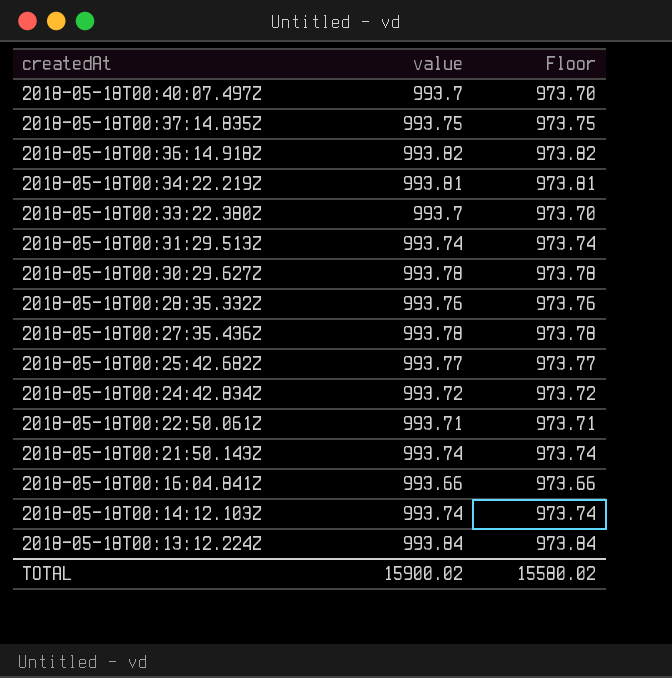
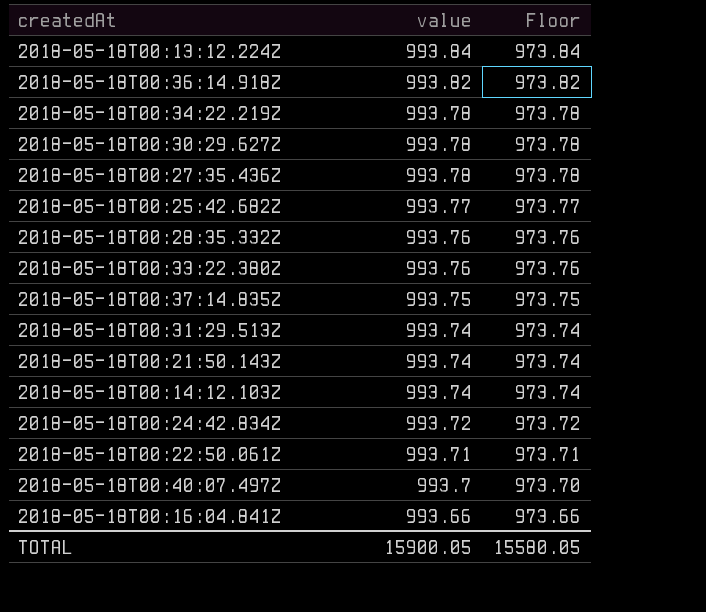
row order: createdAt descending -> value descending
2018-05-18T00:34:22.219Z | value: 993.81 -> 993.78
2018-05-18T00:34:22.219Z | Floor: 973.81 -> 973.78
2018-05-18T00:33:22.380Z | value: 993.7 -> 993.76
2018-05-18T00:33:22.380Z | Floor: 973.70 -> 973.76
TOTAL | value: 15900.02 -> 15900.05
TOTAL | Floor: 15580.02 -> 15580.05

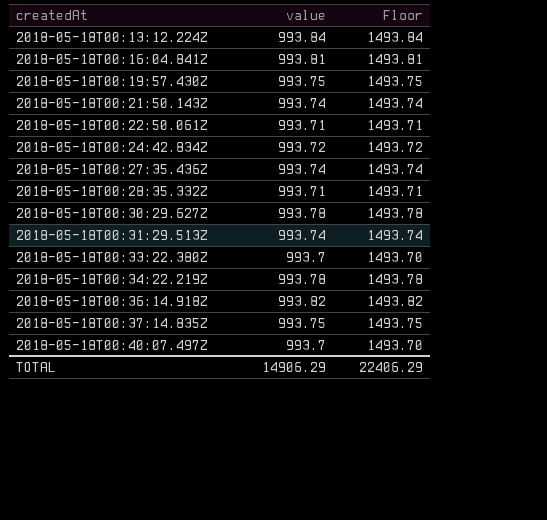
row order: value descending -> createdAt ascending
column Floor | formula: [value] - 20 -> [value] + 500
row 2018-05-18T00:25:42.682Z: 993.77 | 973.77 -> none
row 2018-05-18T00:14:12.103Z: 993.74 | 973.74 -> none
2018-05-18T00:16:04.841Z | value: 993.66 -> 993.81
row 2018-05-18T00:19:57.430Z: none -> 993.75 | 1493.75
2018-05-18T00:27:35.436Z | value: 993.78 -> 993.74
2018-05-18T00:28:35.332Z | value: 993.76 -> 993.71
2018-05-18T00:33:22.380Z | value: 993.76 -> 993.7
TOTAL | value: 15900.05 -> 14906.29
TOTAL | Floor: 15580.05 -> 22406.29

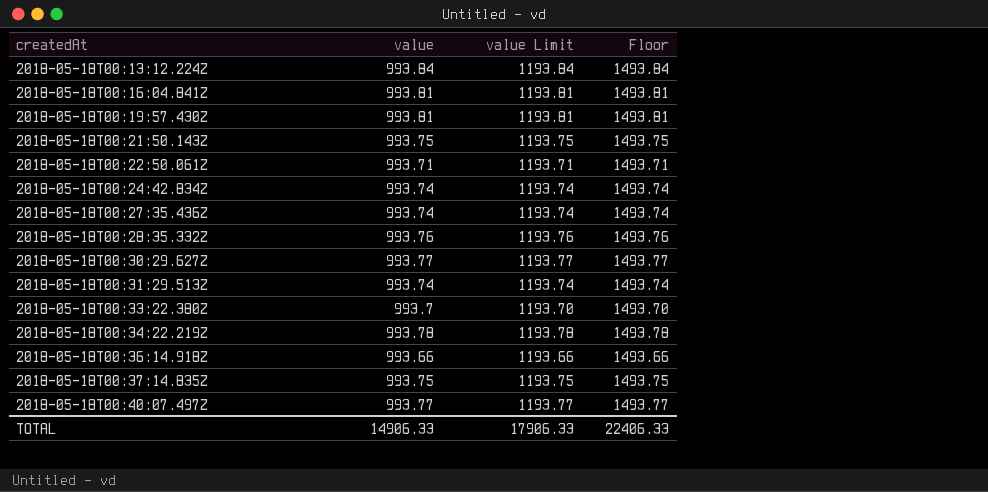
column value Limit | formula: none -> [value] + 200
2018-05-18T00:19:57.430Z | value: 993.75 -> 993.81
2018-05-18T00:19:57.430Z | Floor: 1493.75 -> 1493.81
2018-05-18T00:21:50.143Z | value: 993.74 -> 993.75
2018-05-18T00:21:50.143Z | Floor: 1493.74 -> 1493.75
2018-05-18T00:24:42.834Z | value: 993.72 -> 993.74
2018-05-18T00:24:42.834Z | Floor: 1493.72 -> 1493.74
2018-05-18T00:28:35.332Z | value: 993.71 -> 993.76
2018-05-18T00:28:35.332Z | Floor: 1493.71 -> 1493.76
2018-05-18T00:30:29.627Z | value: 993.78 -> 993.77
2018-05-18T00:30:29.627Z | Floor: 1493.78 -> 1493.77
2018-05-18T00:36:14.918Z | value: 993.82 -> 993.66
2018-05-18T00:36:14.918Z | Floor: 1493.82 -> 1493.66
2018-05-18T00:40:07.497Z | value: 993.7 -> 993.77
2018-05-18T00:40:07.497Z | Floor: 1493.70 -> 1493.77
TOTAL | value: 14906.29 -> 14906.33
TOTAL | Floor: 22406.29 -> 22406.33

